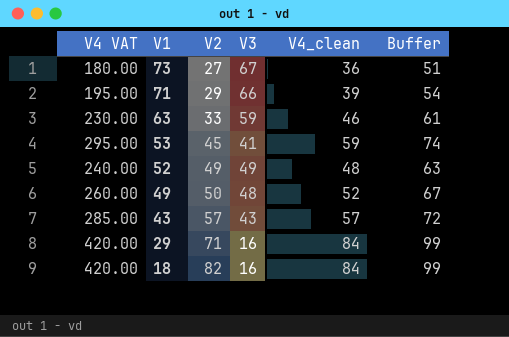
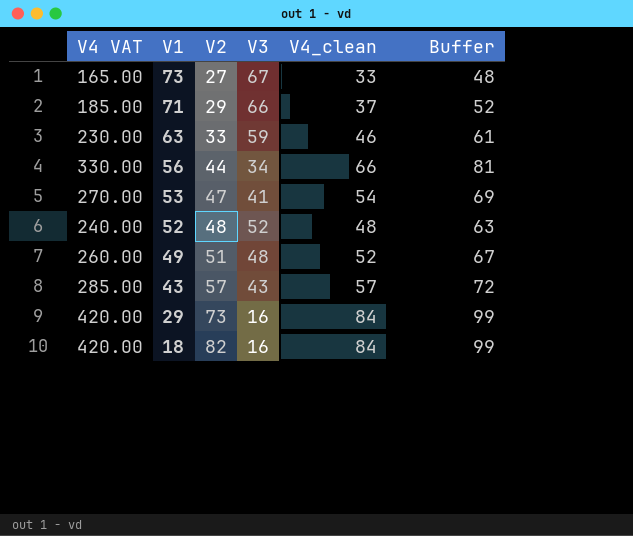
73 | V4 VAT: 180.00 -> 165.00
73 | V4_clean: 36 -> 33
73 | Buffer: 51 -> 48
71 | V4 VAT: 195.00 -> 185.00
71 | V4_clean: 39 -> 37
71 | Buffer: 54 -> 52
row 56: none -> 330.00 | 44 | 34 | 66 | 81
53 | V4 VAT: 295.00 -> 270.00
53 | V2: 45 -> 47
53 | V4_clean: 59 -> 54
53 | Buffer: 74 -> 69
52 | V2: 49 -> 48
52 | V3: 49 -> 52
49 | V2: 50 -> 51
29 | V2: 71 -> 73

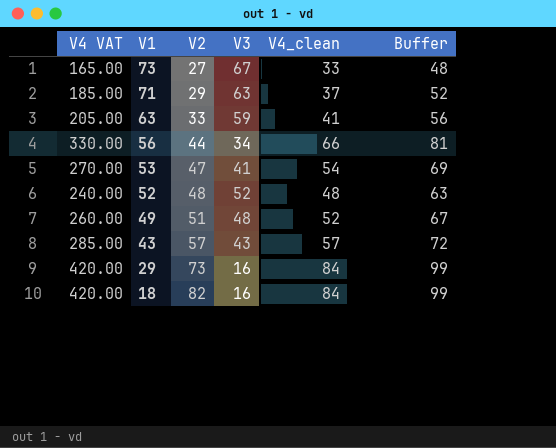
71 | V3: 66 -> 63
63 | V4 VAT: 230.00 -> 205.00
63 | V4_clean: 46 -> 41
63 | Buffer: 61 -> 56

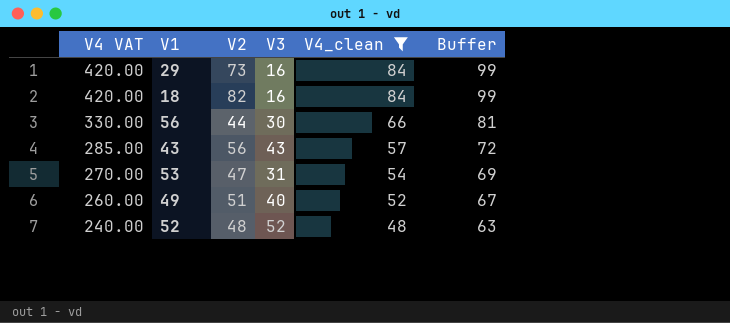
filter: none -> V4_clean >= 48
row order: V1 descending -> V4 VAT descending
56 | V3: 34 -> 30
43 | V2: 57 -> 56
53 | V3: 41 -> 31
49 | V3: 48 -> 40

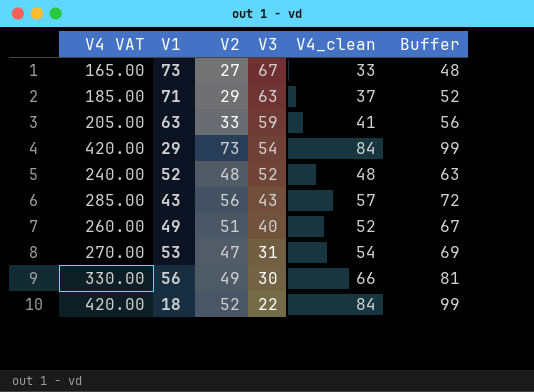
filter: V4_clean >= 48 -> none
row order: V4 VAT descending -> V3 descending
29 | V3: 16 -> 54
56 | V2: 44 -> 49
18 | V2: 82 -> 52
18 | V3: 16 -> 22

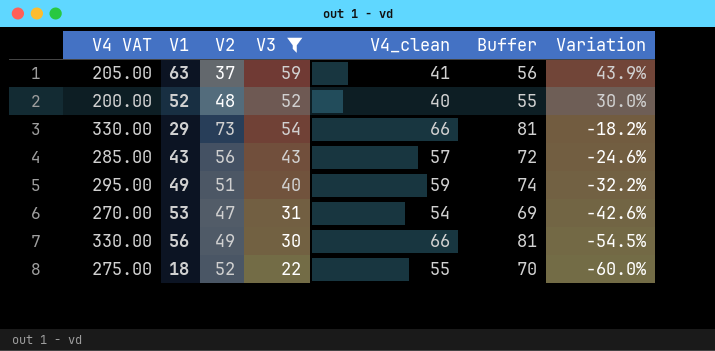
filter: none -> V3 <= 59
row order: V3 descending -> Variation descending
column Variation | formula: none -> ([V3] - [V4_clean]) / [V4_clean]
63 | V2: 33 -> 37
52 | V4 VAT: 240.00 -> 200.00
52 | V4_clean: 48 -> 40
52 | Buffer: 63 -> 55
29 | V4 VAT: 420.00 -> 330.00
29 | V4_clean: 84 -> 66
29 | Buffer: 99 -> 81
49 | V4 VAT: 260.00 -> 295.00
49 | V4_clean: 52 -> 59
49 | Buffer: 67 -> 74
18 | V4 VAT: 420.00 -> 275.00
18 | V4_clean: 84 -> 55
18 | Buffer: 99 -> 70

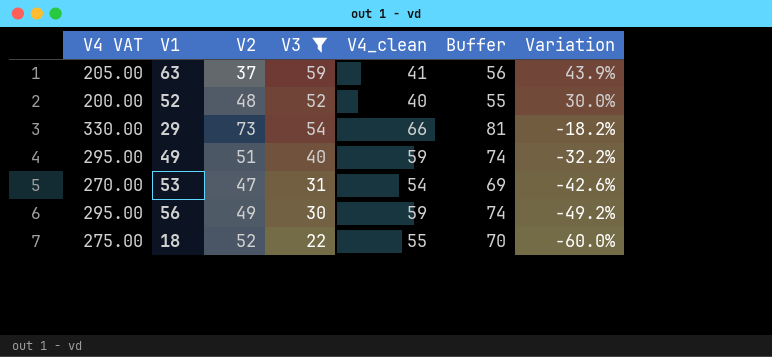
row 43: 285.00 | 56 | 43 | 57 | 72 | -24.6% -> none
56 | V4 VAT: 330.00 -> 295.00
56 | V4_clean: 66 -> 59
56 | Buffer: 81 -> 74
56 | Variation: -54.5% -> -49.2%

